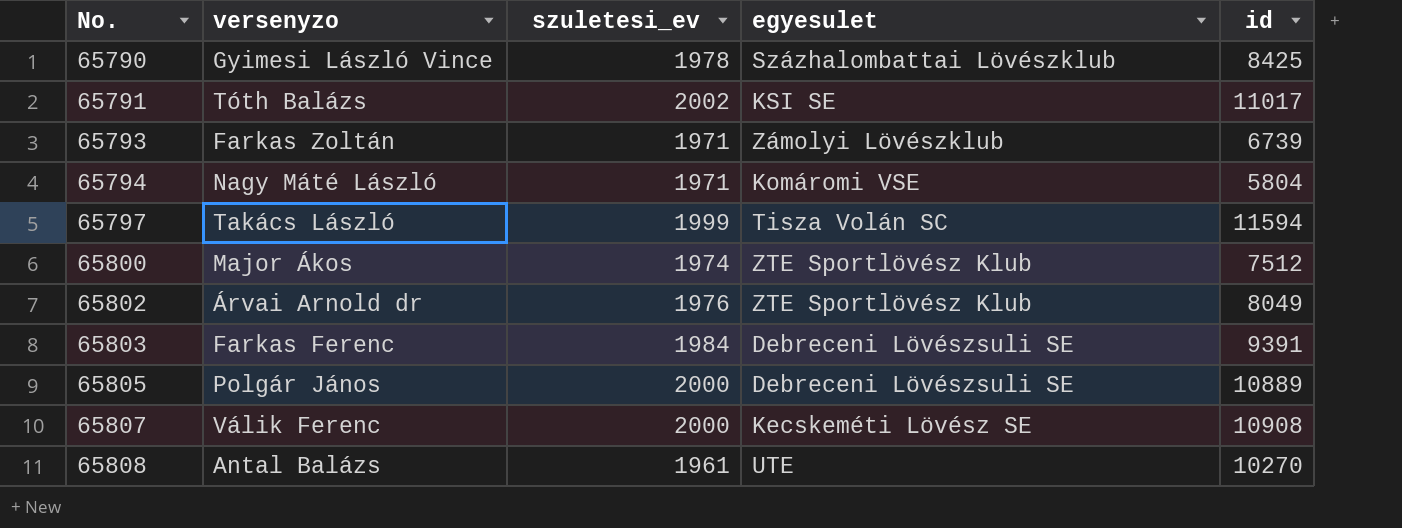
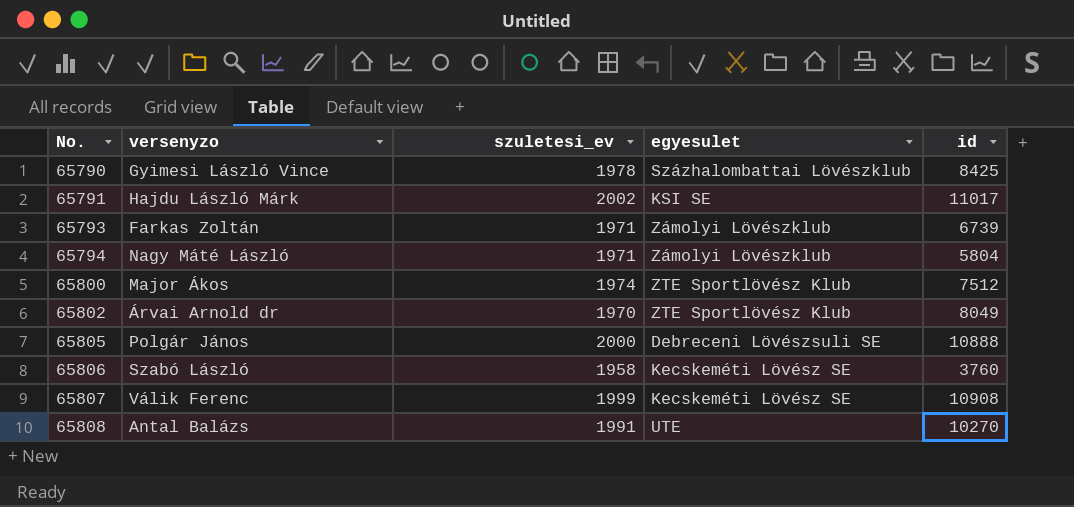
row 65797: Takács László | 1999 | Tisza Volán SC | 11594 -> none
row 65803: Farkas Ferenc | 1984 | Debreceni Lövészsuli SE | 9391 -> none
65791 | versenyzo: Tóth Balázs -> Hajdu László Márk
65794 | egyesulet: Komáromi VSE -> Zámolyi Lövészklub
65802 | szuletesi_ev: 1976 -> 1970
65805 | id: 10889 -> 10888
row 65806: none -> Szabó László | 1958 | Kecskeméti Lövész SE | 3760
65807 | szuletesi_ev: 2000 -> 1999
65808 | szuletesi_ev: 1961 -> 1991

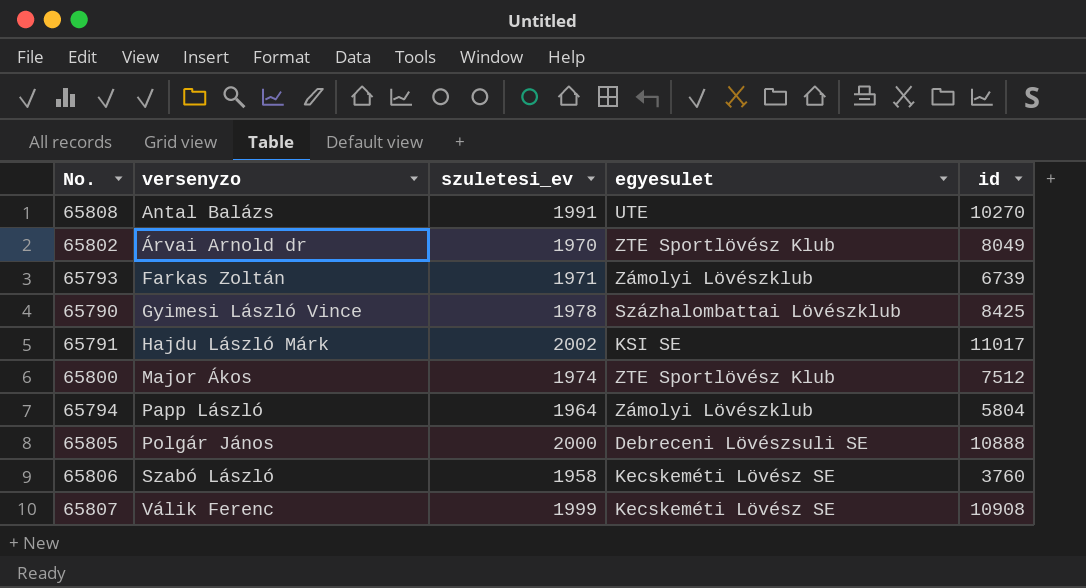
row order: No. ascending -> versenyzo ascending
65794 | versenyzo: Nagy Máté László -> Papp László
65794 | szuletesi_ev: 1971 -> 1964

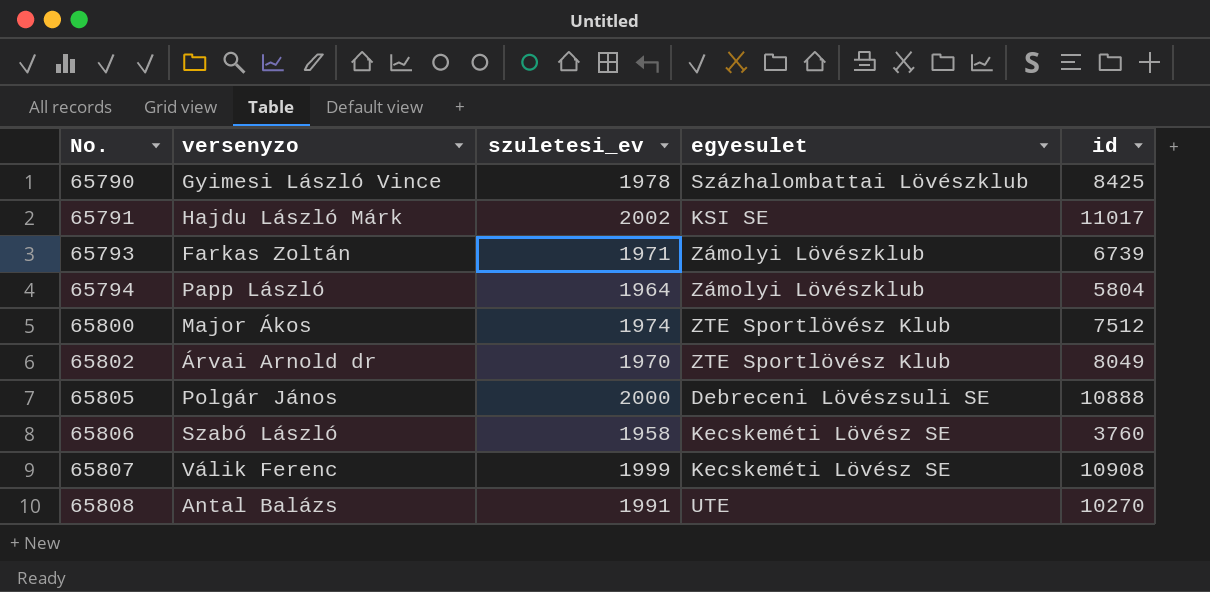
row order: versenyzo ascending -> No. ascending

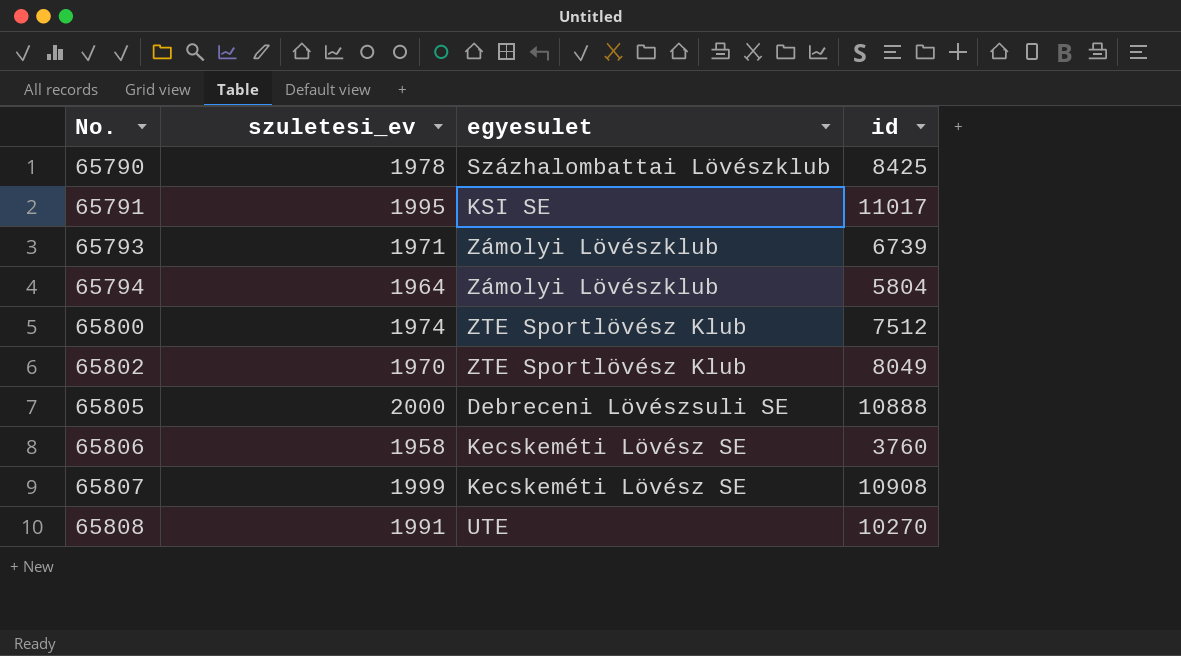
column versenyzo | position: 2 -> none
65791 | szuletesi_ev: 2002 -> 1995

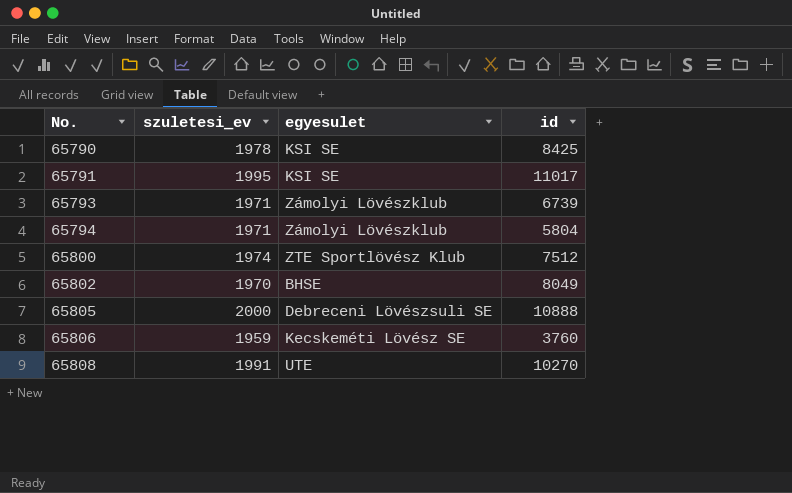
row 65807: 1999 | Kecskeméti Lövész SE | 10908 -> none
65790 | egyesulet: Százhalombattai Lövészklub -> KSI SE
65794 | szuletesi_ev: 1964 -> 1971
65802 | egyesulet: ZTE Sportlövész Klub -> BHSE
65806 | szuletesi_ev: 1958 -> 1959

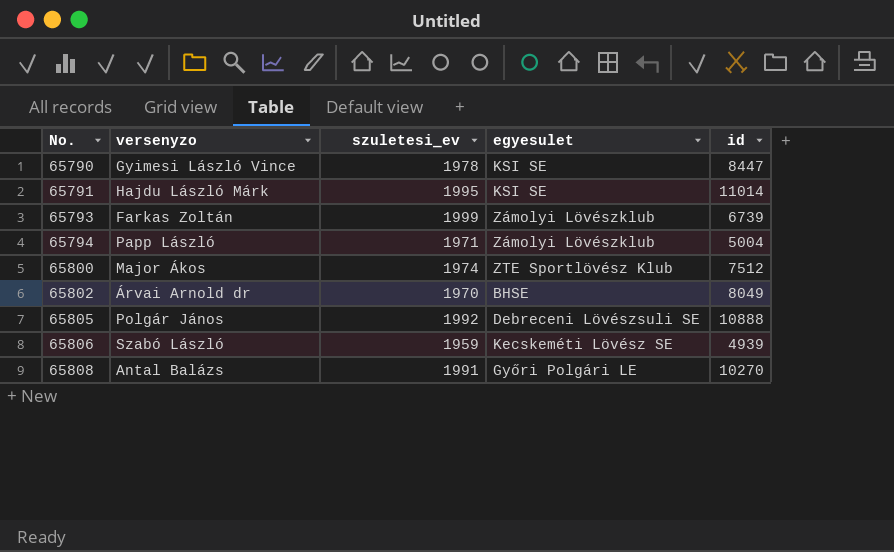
column versenyzo | position: none -> 2
65790 | id: 8425 -> 8447
65791 | id: 11017 -> 11014
65793 | szuletesi_ev: 1971 -> 1999
65794 | id: 5804 -> 5004
65805 | szuletesi_ev: 2000 -> 1992
65806 | id: 3760 -> 4939
65808 | egyesulet: UTE -> Győri Polgári LE

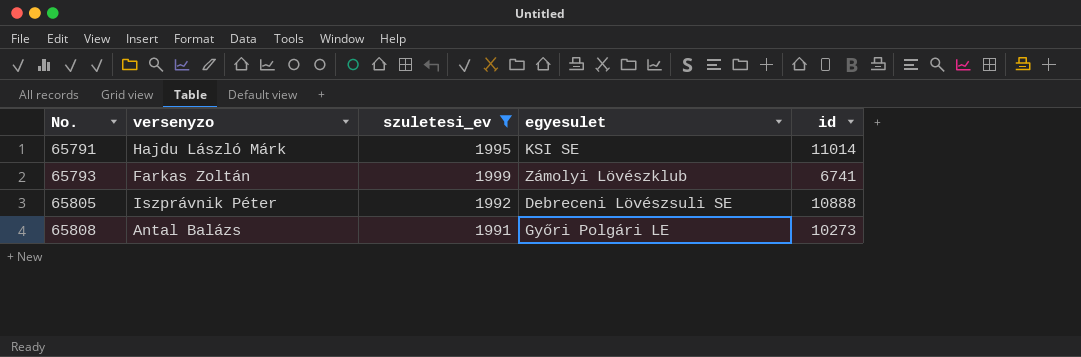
filter: none -> szuletesi_ev >= 1991
65793 | id: 6739 -> 6741
65805 | versenyzo: Polgár János -> Iszprávnik Péter
65808 | id: 10270 -> 10273

